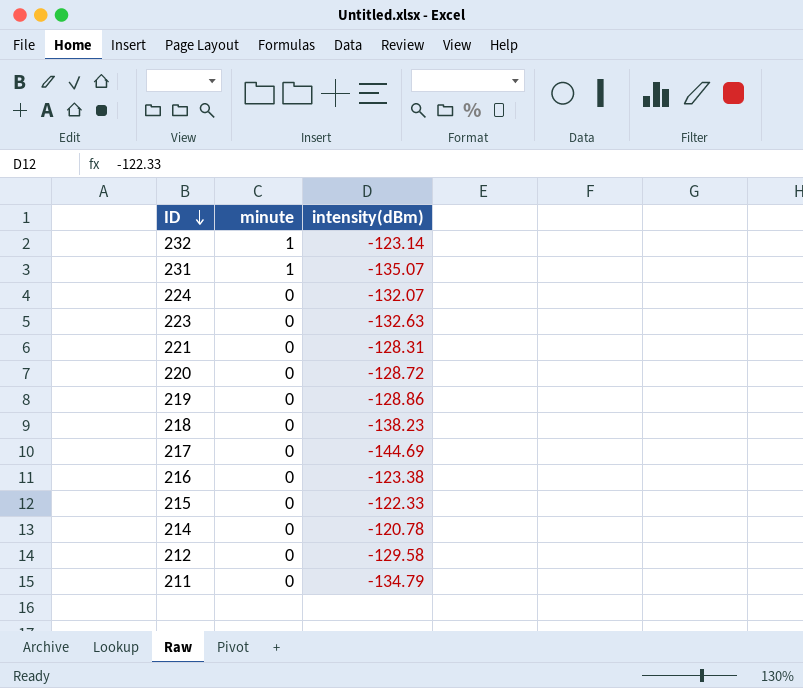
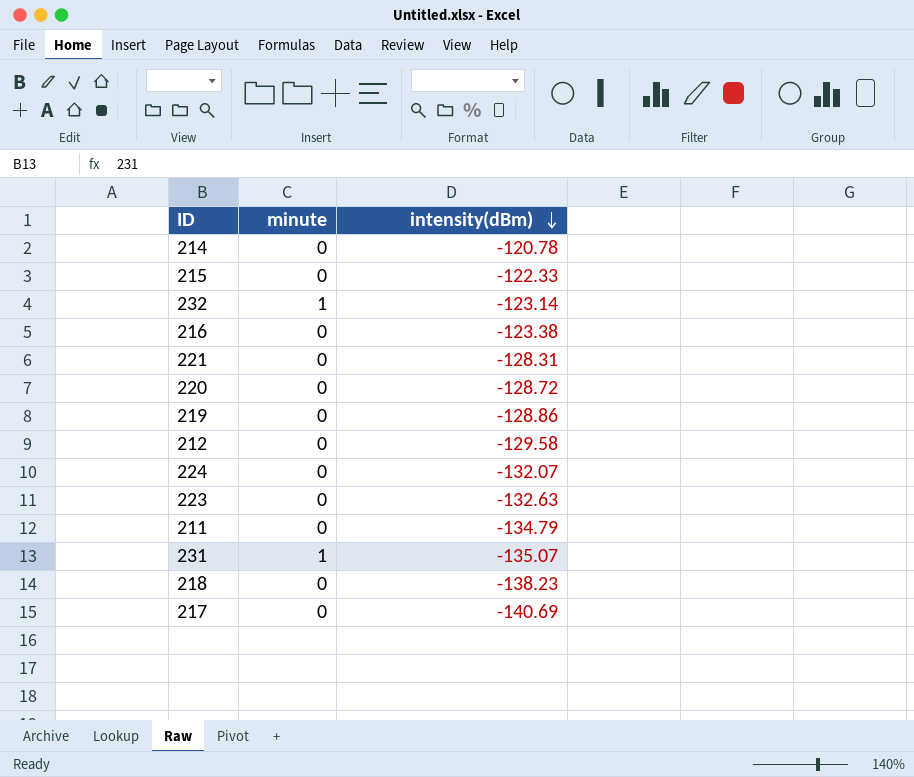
row order: ID descending -> intensity(dBm) descending
217 | intensity(dBm): -144.69 -> -140.69

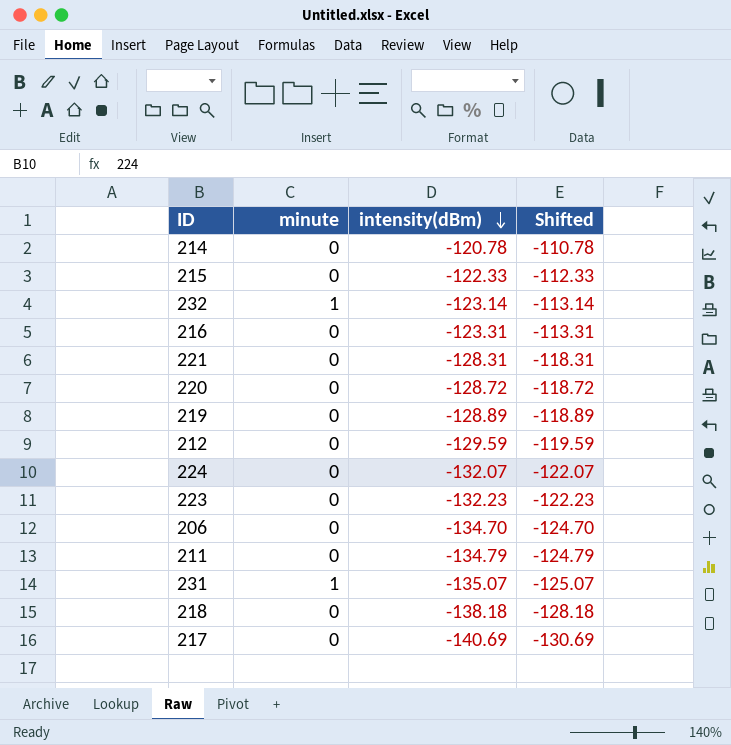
column Shifted | formula: none -> [intensity(dBm)] + 10
216 | intensity(dBm): -123.38 -> -123.31
219 | intensity(dBm): -128.86 -> -128.89
212 | intensity(dBm): -129.58 -> -129.59
223 | intensity(dBm): -132.63 -> -132.23
row 206: none -> 0 | -134.70 | -124.70
218 | intensity(dBm): -138.23 -> -138.18

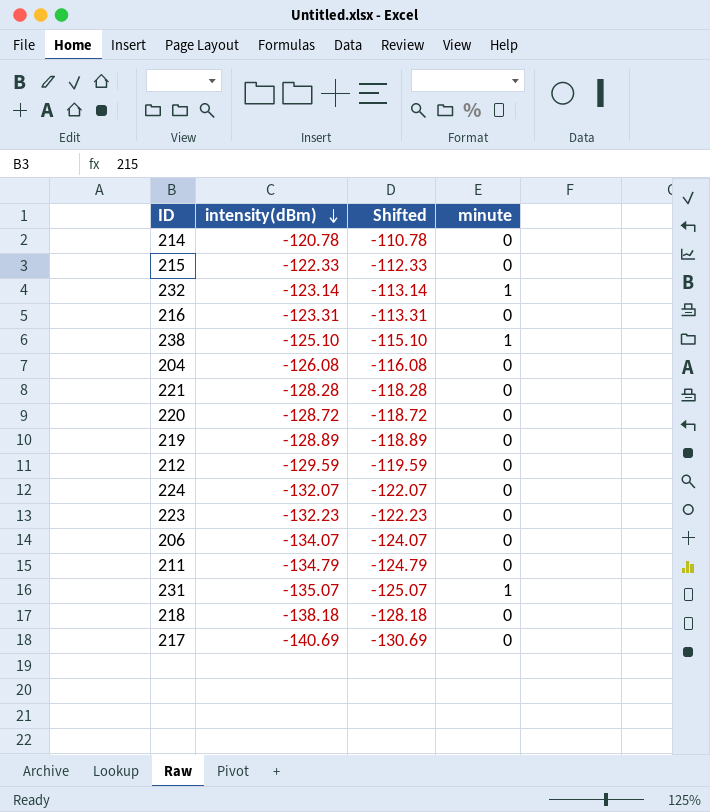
column minute | position: 2 -> 4
row 238: none -> -125.10 | -115.10 | 1
row 204: none -> -126.08 | -116.08 | 0
221 | intensity(dBm): -128.31 -> -128.28
221 | Shifted: -118.31 -> -118.28
206 | intensity(dBm): -134.70 -> -134.07
206 | Shifted: -124.70 -> -124.07

